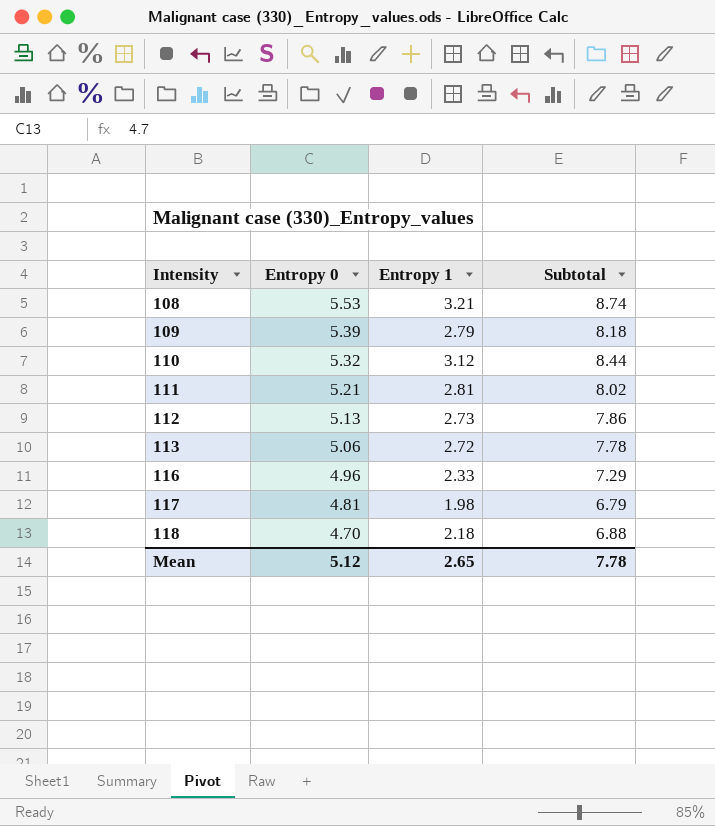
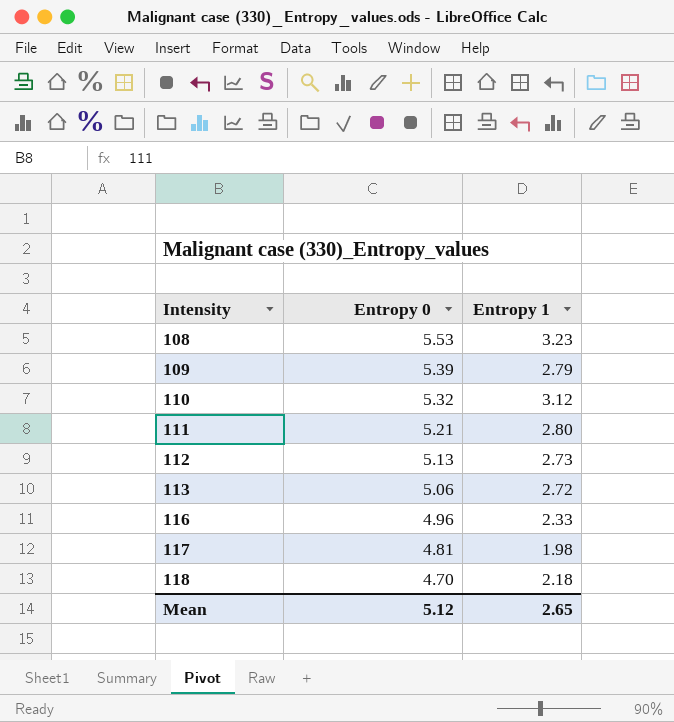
column Subtotal | formula: [Entropy 0] + [Entropy 1] -> none
108 | Entropy 1: 3.21 -> 3.23
111 | Entropy 1: 2.81 -> 2.80

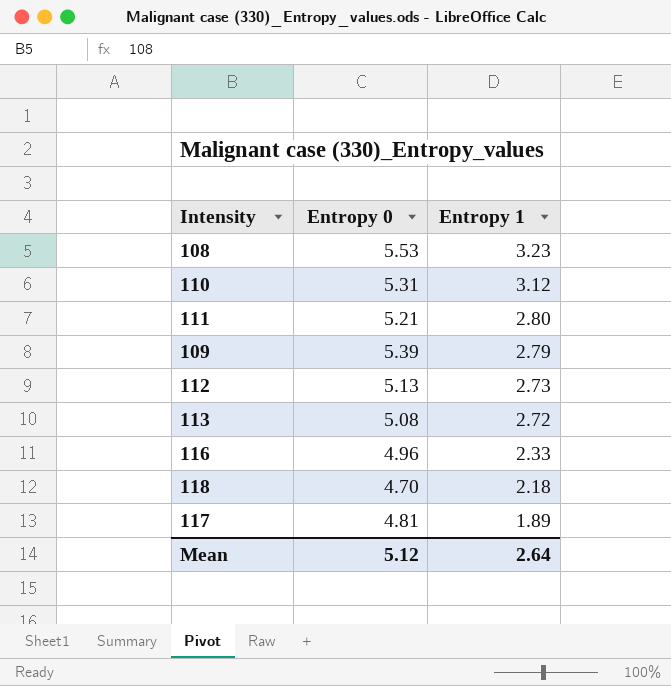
row order: Intensity ascending -> Entropy 1 descending
110 | Entropy 0: 5.32 -> 5.31
113 | Entropy 0: 5.06 -> 5.08
117 | Entropy 1: 1.98 -> 1.89
Mean | Entropy 1: 2.65 -> 2.64

